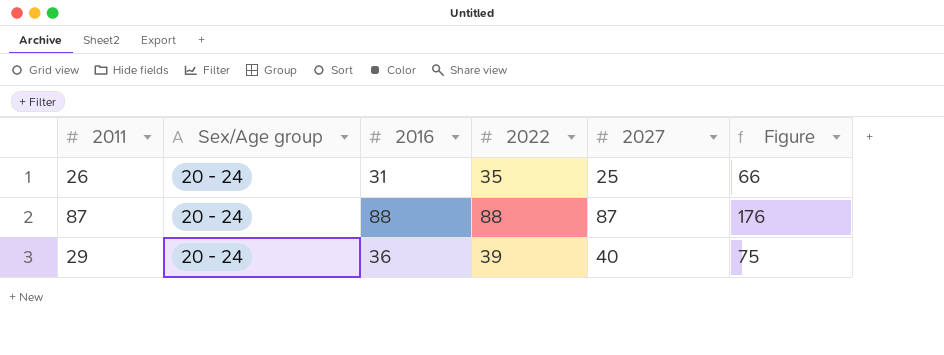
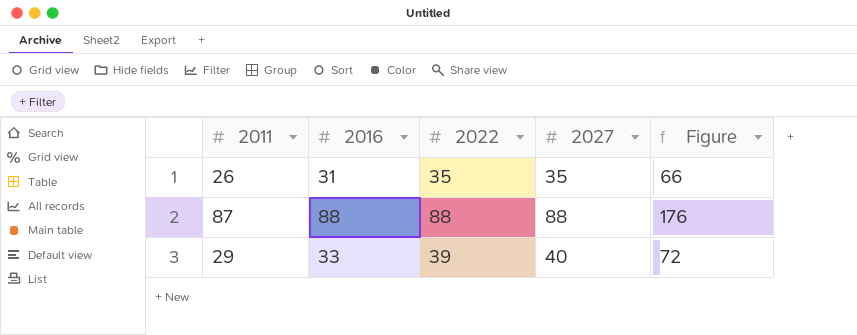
column Sex/Age group | position: 2 -> none
26 | 2027: 25 -> 35
87 | 2027: 87 -> 88
29 | 2016: 36 -> 33
29 | Figure: 75 -> 72

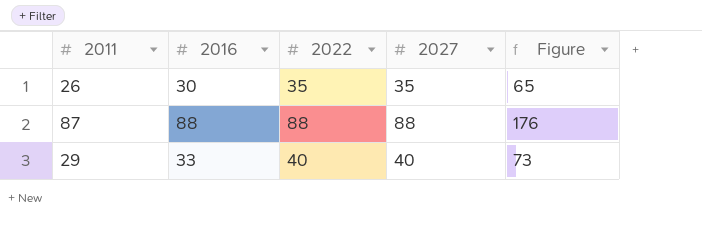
26 | 2016: 31 -> 30
26 | Figure: 66 -> 65
29 | 2022: 39 -> 40
29 | Figure: 72 -> 73

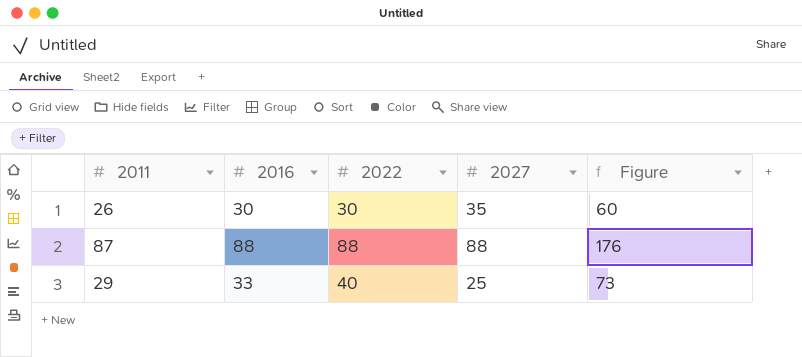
26 | 2022: 35 -> 30
26 | Figure: 65 -> 60
29 | 2027: 40 -> 25

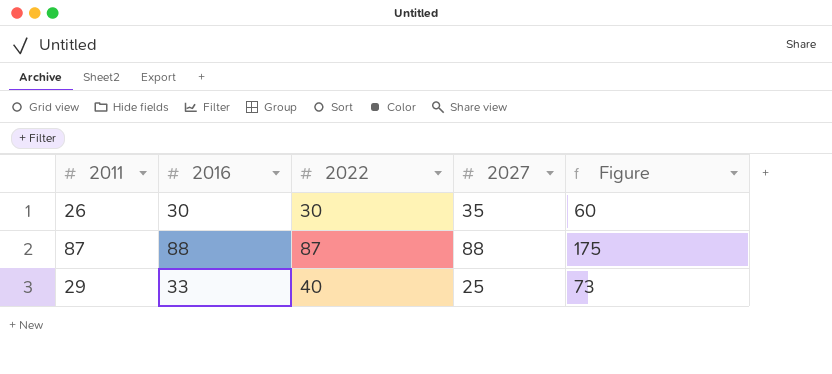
87 | 2022: 88 -> 87
87 | Figure: 176 -> 175

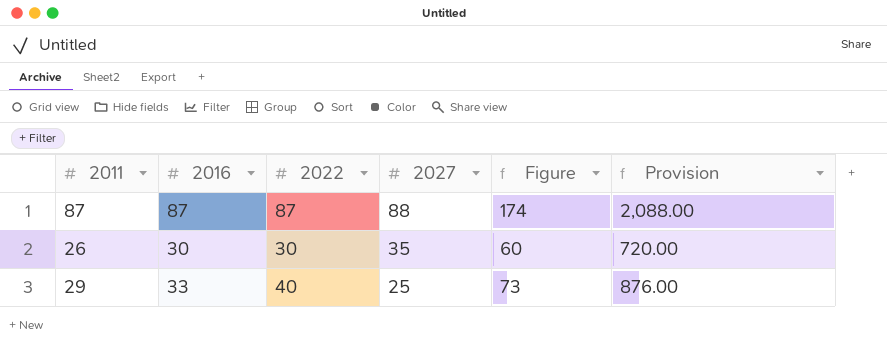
row order: none -> 2027 descending
column Provision | formula: none -> [Figure] * 12
87 | 2016: 88 -> 87
87 | Figure: 175 -> 174

